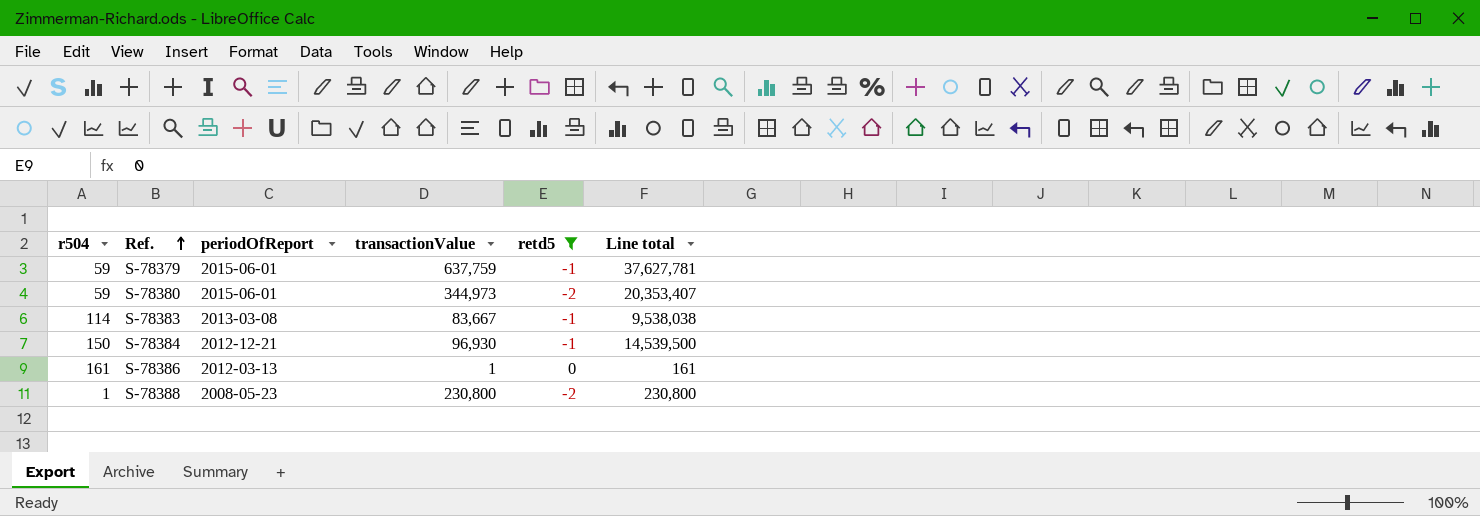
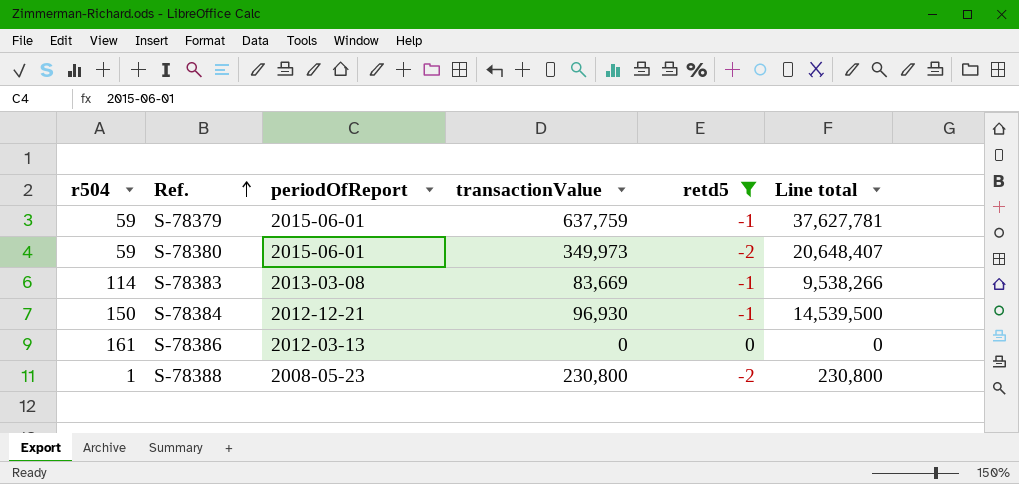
S-78380 | transactionValue: 344,973 -> 349,973
S-78380 | Line total: 20,353,407 -> 20,648,407
S-78383 | transactionValue: 83,667 -> 83,669
S-78383 | Line total: 9,538,038 -> 9,538,266
S-78386 | transactionValue: 1 -> 0
S-78386 | Line total: 161 -> 0

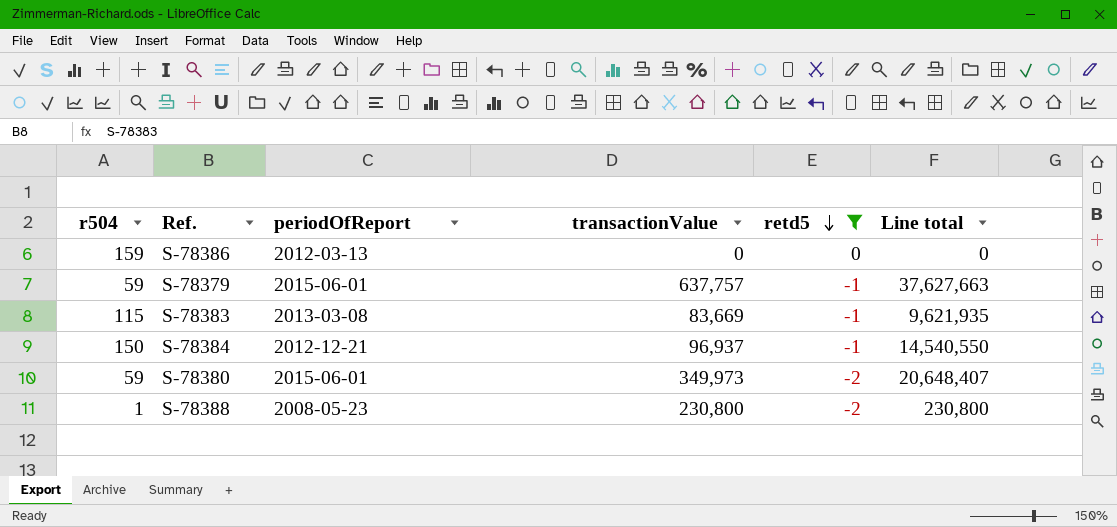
row order: Ref. ascending -> retd5 descending
S-78386 | r504: 161 -> 159
S-78379 | transactionValue: 637,759 -> 637,757
S-78379 | Line total: 37,627,781 -> 37,627,663
S-78383 | r504: 114 -> 115
S-78383 | Line total: 9,538,266 -> 9,621,935
S-78384 | transactionValue: 96,930 -> 96,937
S-78384 | Line total: 14,539,500 -> 14,540,550

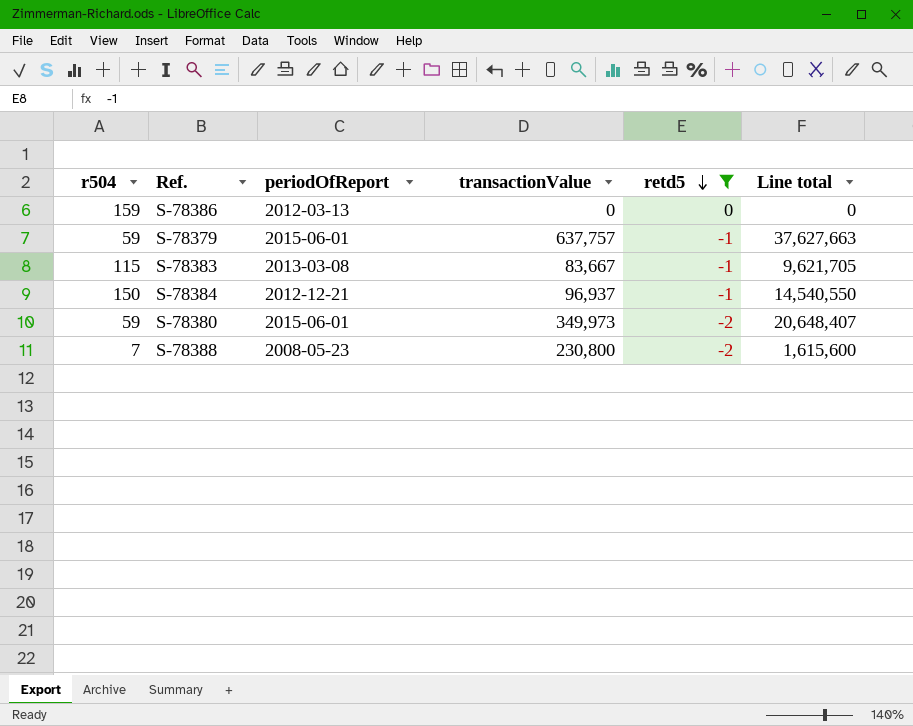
S-78383 | transactionValue: 83,669 -> 83,667
S-78383 | Line total: 9,621,935 -> 9,621,705
S-78388 | r504: 1 -> 7
S-78388 | Line total: 230,800 -> 1,615,600

